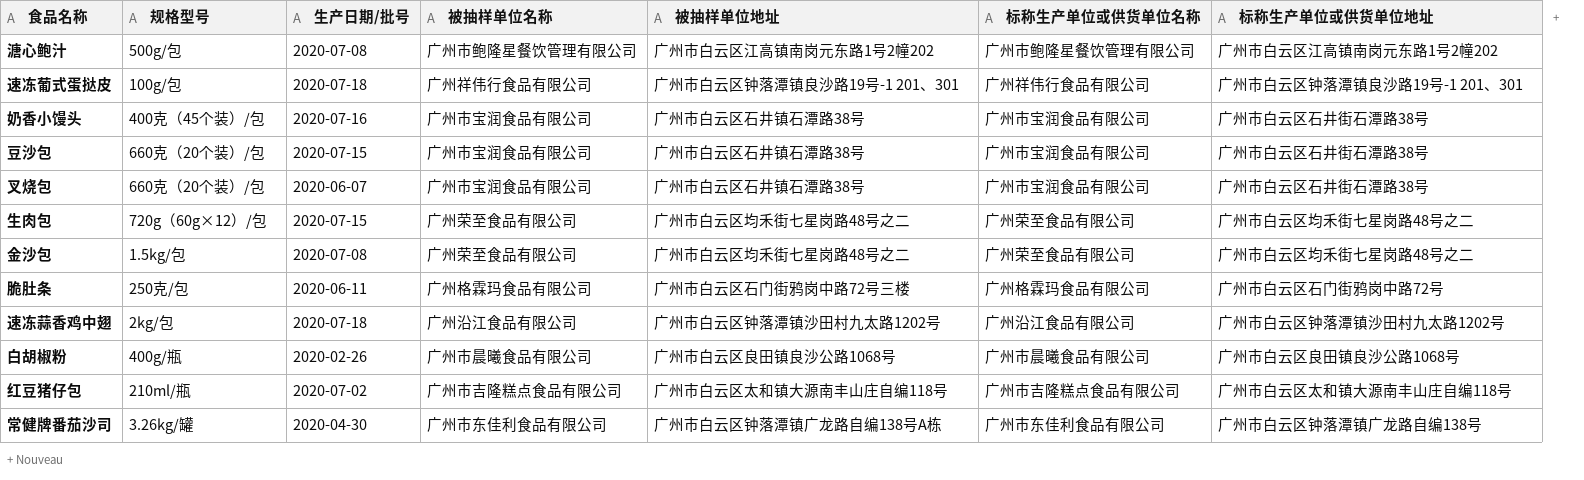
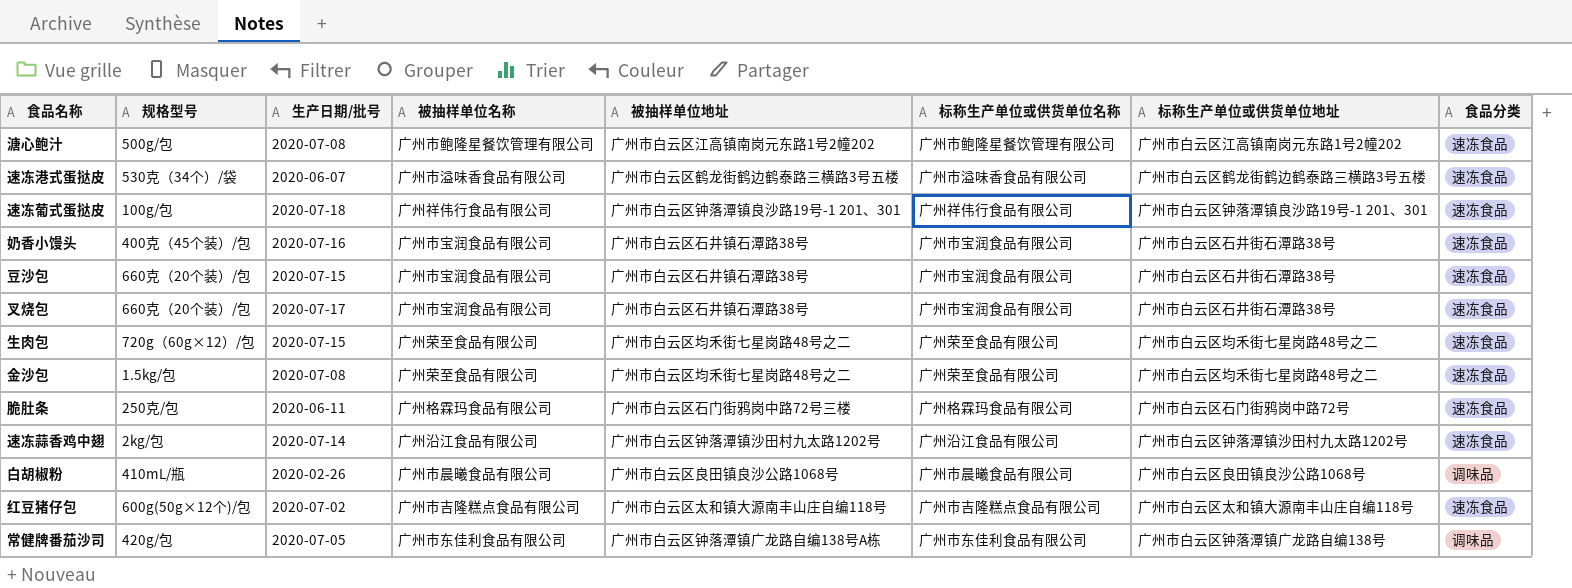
column 食品分类 | position: none -> 8
row 速冻港式蛋挞皮: none -> 530克（34个）/袋 | 2020-06-07 | 广州市溢味香食品有限公司 | 广州市白云区鹤龙街鹤边鹤泰路三横路3号五楼 | 广州市溢味香食品有限公司 | 广州市白云区鹤龙街鹤边鹤泰路三横路3号五楼 | 速冻食品
叉烧包 | 生产日期/批号: 2020-06-07 -> 2020-07-17
速冻蒜香鸡中翅 | 生产日期/批号: 2020-07-18 -> 2020-07-14
白胡椒粉 | 规格型号: 400g/瓶 -> 410mL/瓶
红豆猪仔包 | 规格型号: 210ml/瓶 -> 600g(50g×12个)/包
常健牌番茄沙司 | 规格型号: 3.26kg/罐 -> 420g/包
常健牌番茄沙司 | 生产日期/批号: 2020-04-30 -> 2020-07-05

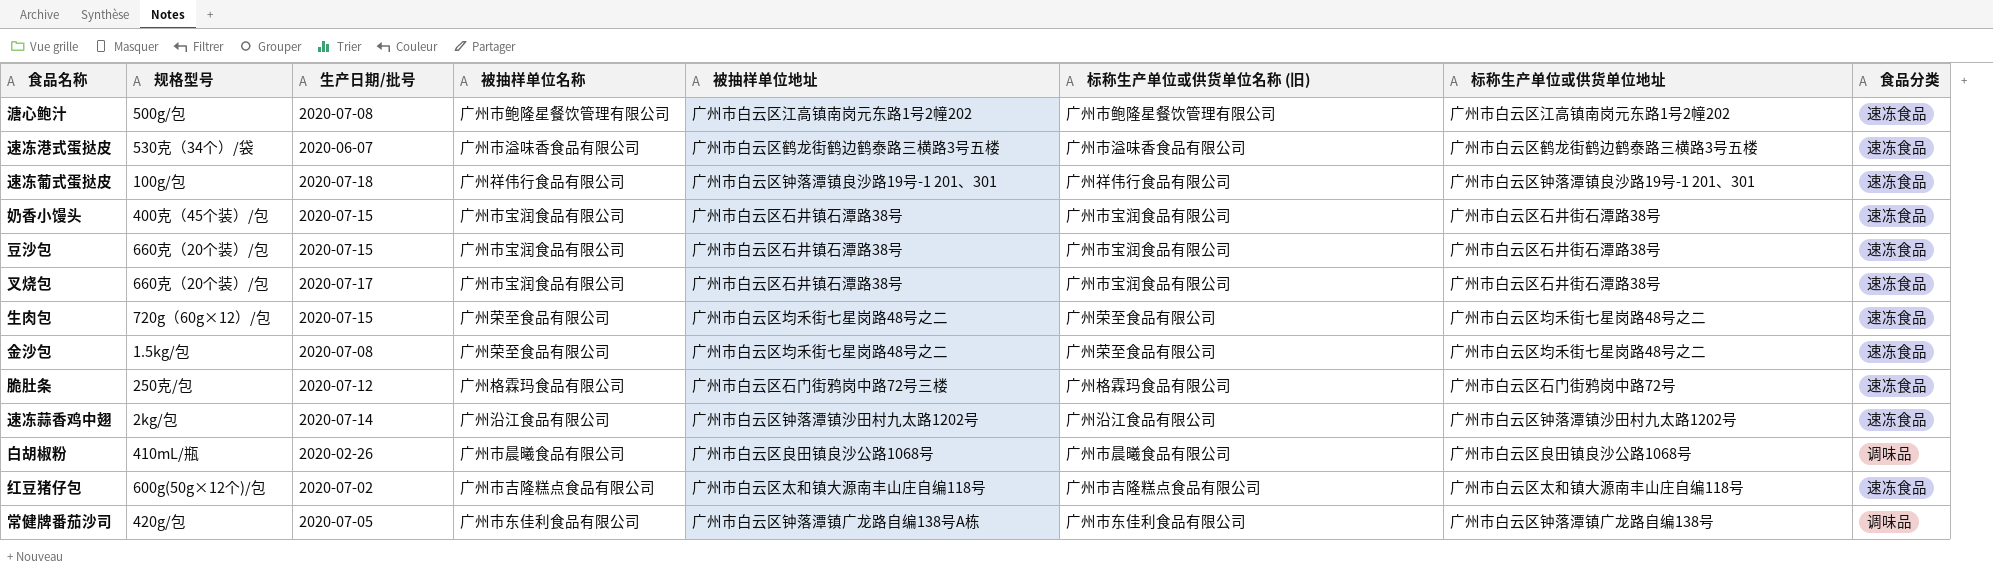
column name: 标称生产单位或供货单位名称 -> 标称生产单位或供货单位名称 (旧)
奶香小馒头 | 生产日期/批号: 2020-07-16 -> 2020-07-15
脆肚条 | 生产日期/批号: 2020-06-11 -> 2020-07-12

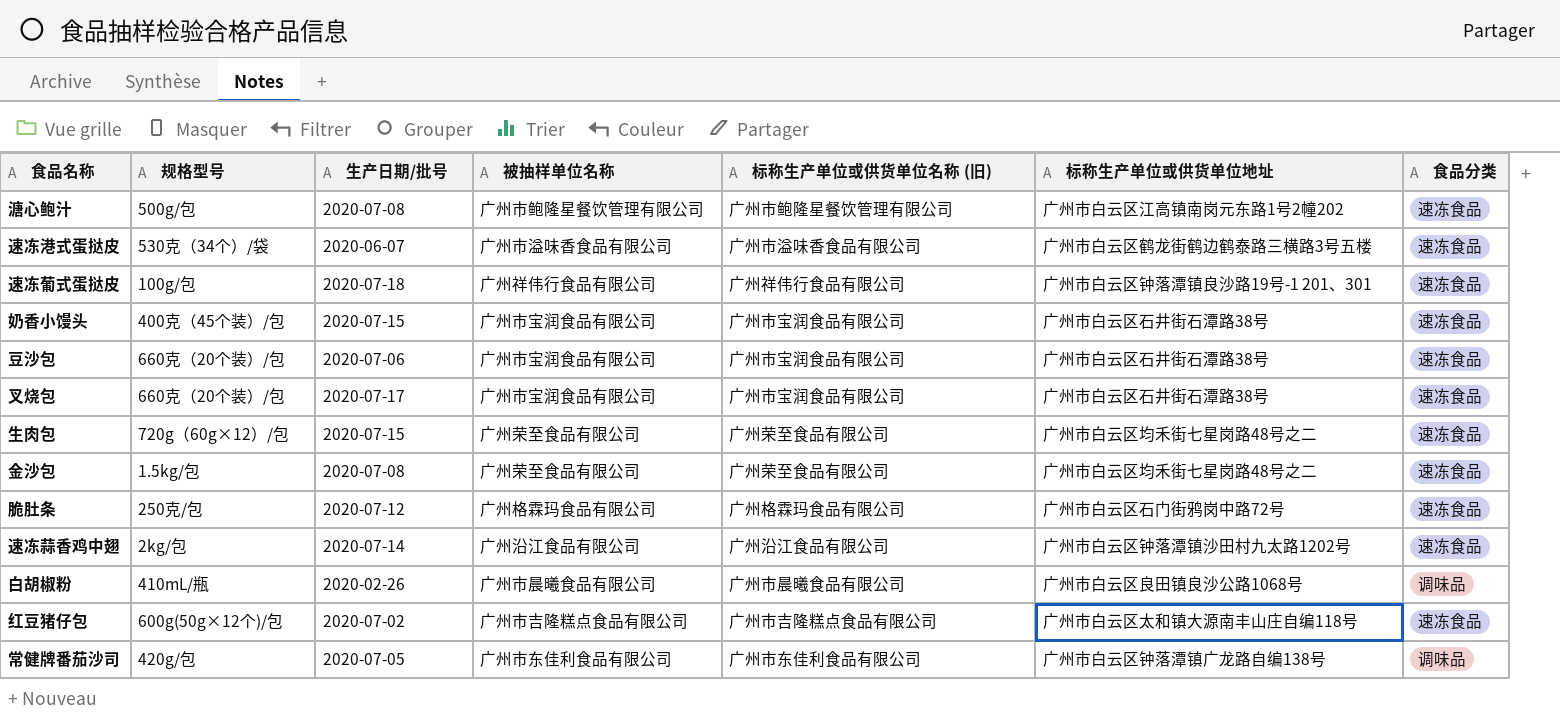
column 被抽样单位地址 | position: 5 -> none
豆沙包 | 生产日期/批号: 2020-07-15 -> 2020-07-06

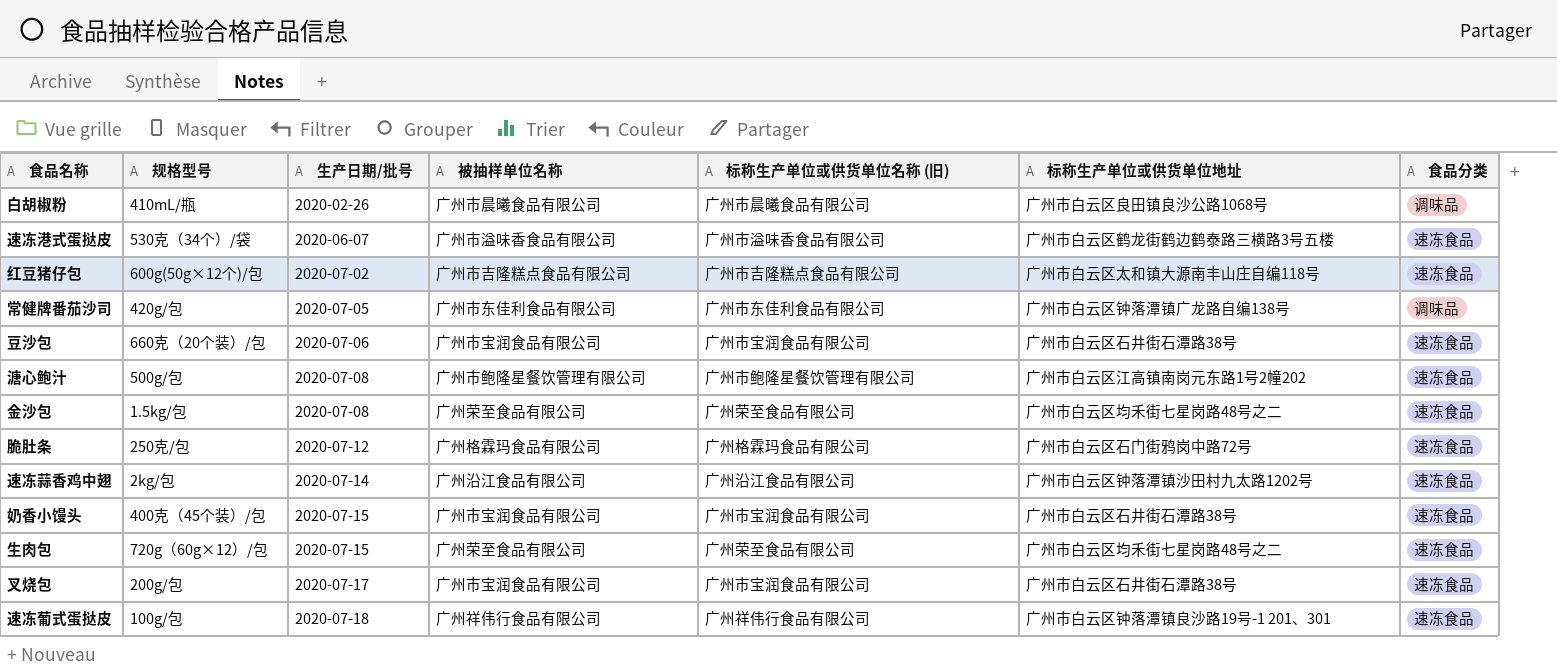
row order: none -> 生产日期/批号 ascending
叉烧包 | 规格型号: 660克（20个装）/包 -> 200g/包

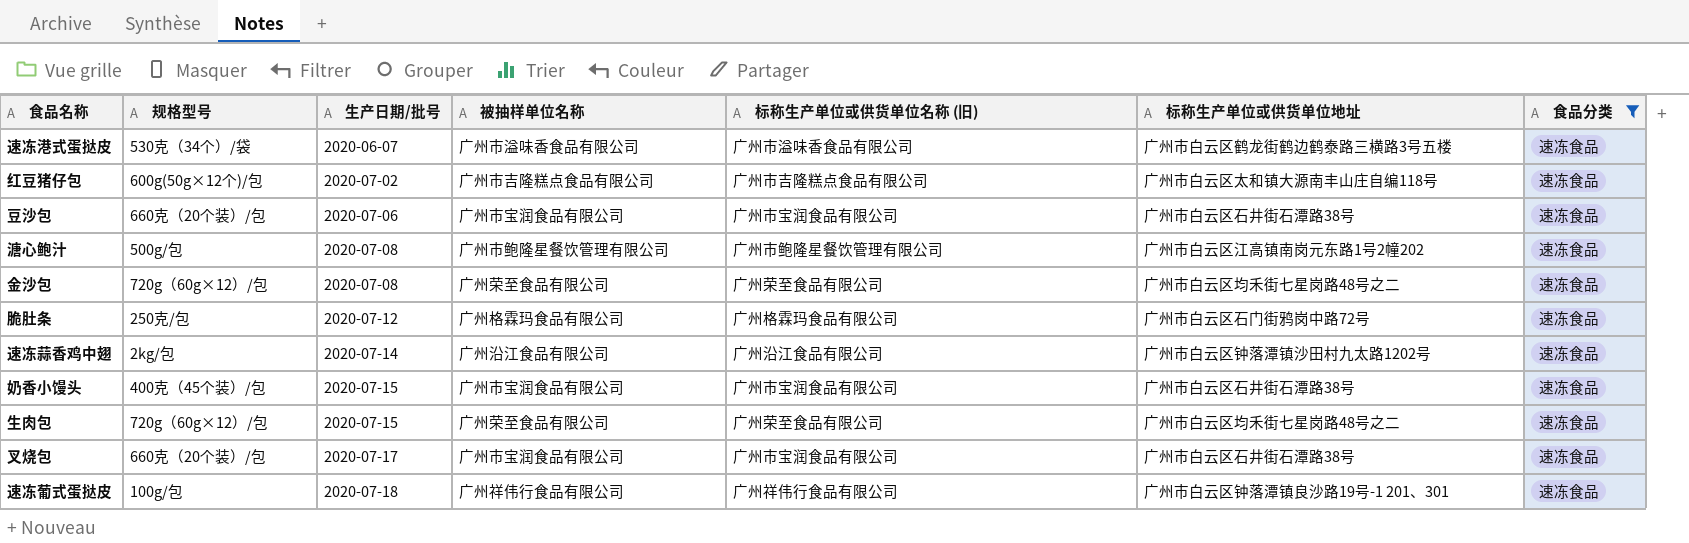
filter: none -> 食品分类 = 速冻食品
金沙包 | 规格型号: 1.5kg/包 -> 720g（60g×12）/包
叉烧包 | 规格型号: 200g/包 -> 660克（20个装）/包

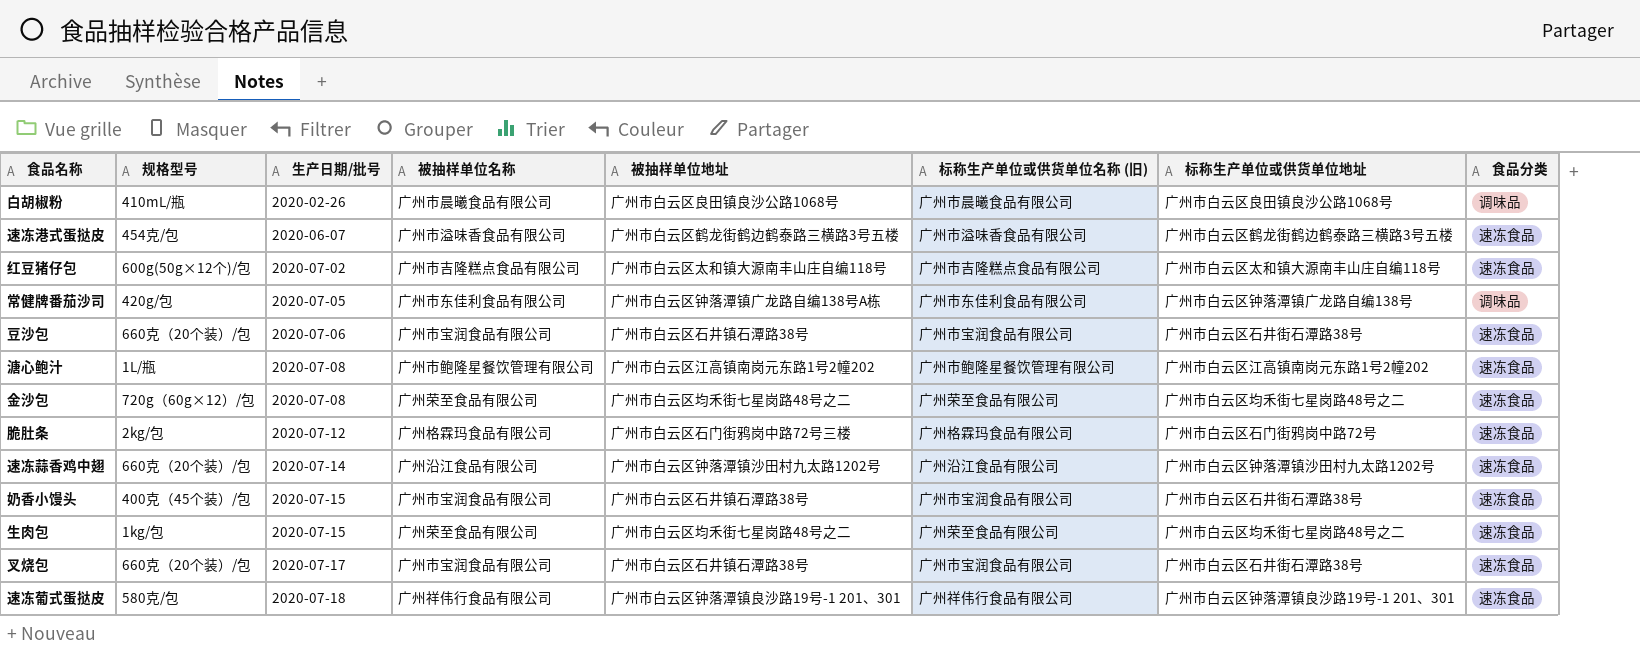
filter: 食品分类 = 速冻食品 -> none
column 被抽样单位地址 | position: none -> 5
速冻港式蛋挞皮 | 规格型号: 530克（34个）/袋 -> 454克/包
溏心鲍汁 | 规格型号: 500g/包 -> 1L/瓶
脆肚条 | 规格型号: 250克/包 -> 2kg/包
速冻蒜香鸡中翅 | 规格型号: 2kg/包 -> 660克（20个装）/包
生肉包 | 规格型号: 720g（60g×12）/包 -> 1kg/包
速冻葡式蛋挞皮 | 规格型号: 100g/包 -> 580克/包

